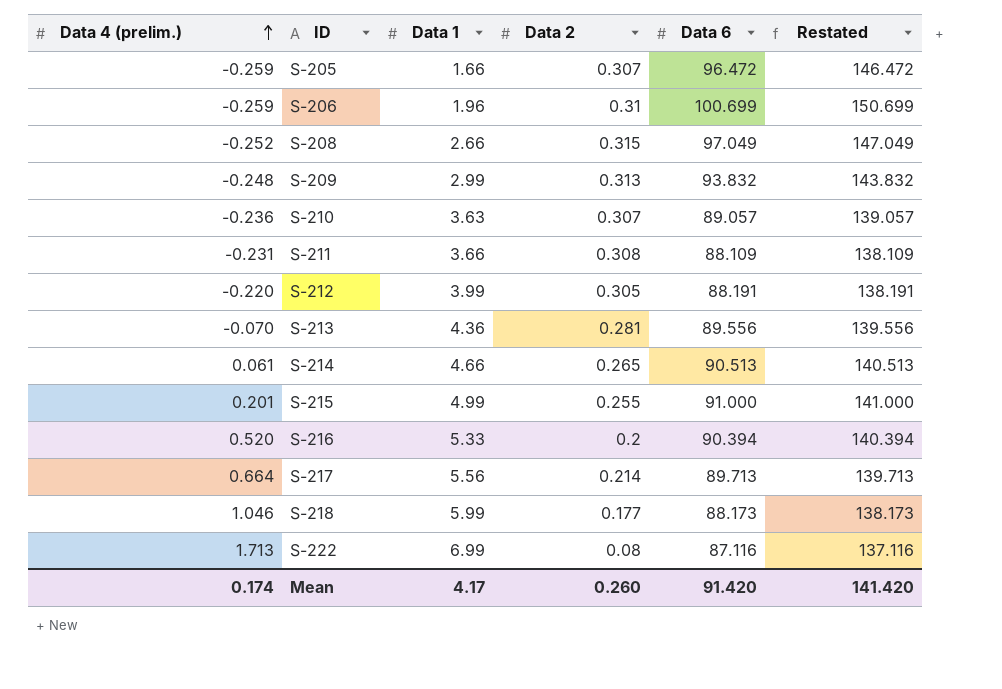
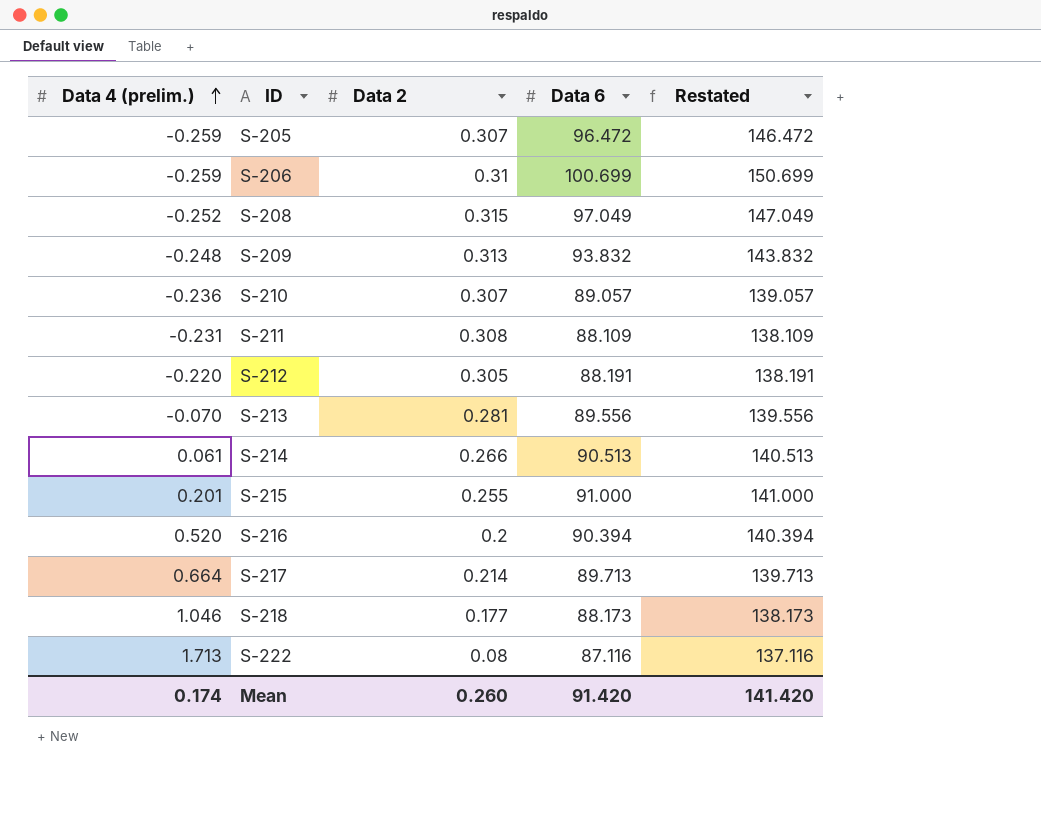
column Data 1 | position: 3 -> none
S-214 | Data 2: 0.265 -> 0.266

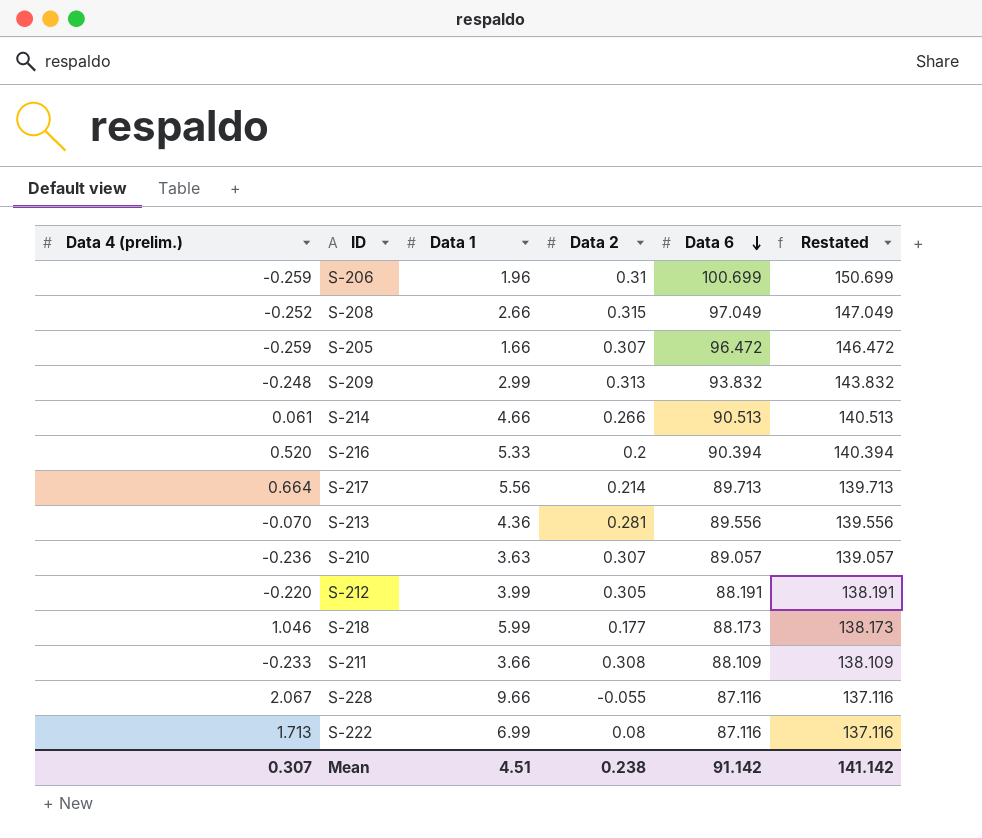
row order: Data 4 (prelim.) ascending -> Data 6 descending
column Data 1 | position: none -> 3
row S-215: 0.201 | 0.255 | 91.000 | 141.000 -> none
S-211 | Data 4 (prelim.): -0.231 -> -0.233
row S-228: none -> 2.067 | 9.66 | -0.055 | 87.116 | 137.116
Mean | Data 4 (prelim.): 0.174 -> 0.307
Mean | Data 2: 0.260 -> 0.238
Mean | Data 6: 91.420 -> 91.142
Mean | Restated: 141.420 -> 141.142

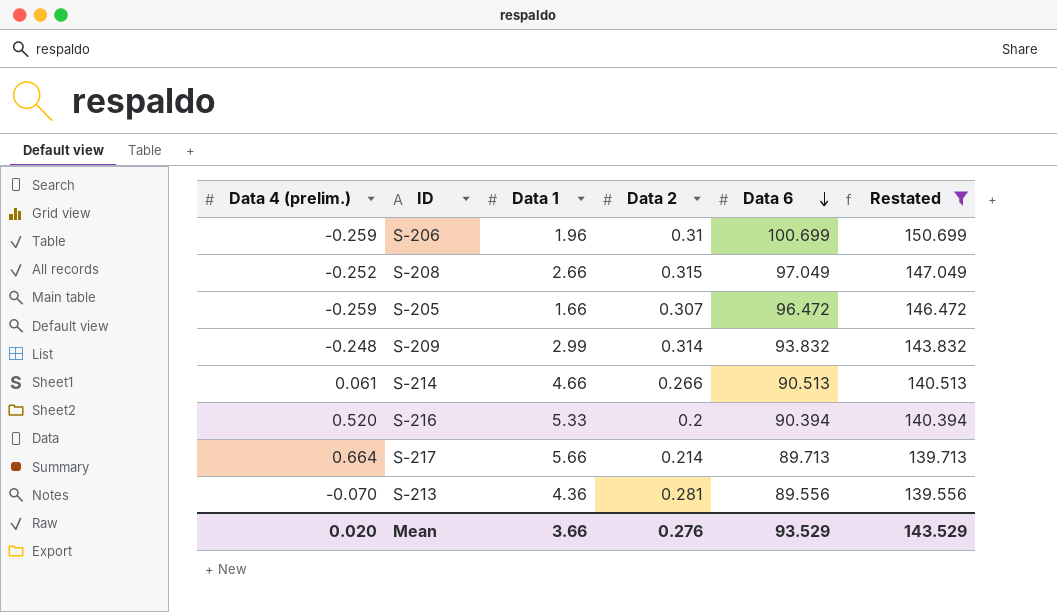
filter: none -> Restated >= 139.556
S-209 | Data 2: 0.313 -> 0.314
S-217 | Data 1: 5.56 -> 5.66
Mean | Data 4 (prelim.): 0.307 -> 0.020
Mean | Data 1: 4.51 -> 3.66
Mean | Data 2: 0.238 -> 0.276
Mean | Data 6: 91.142 -> 93.529
Mean | Restated: 141.142 -> 143.529

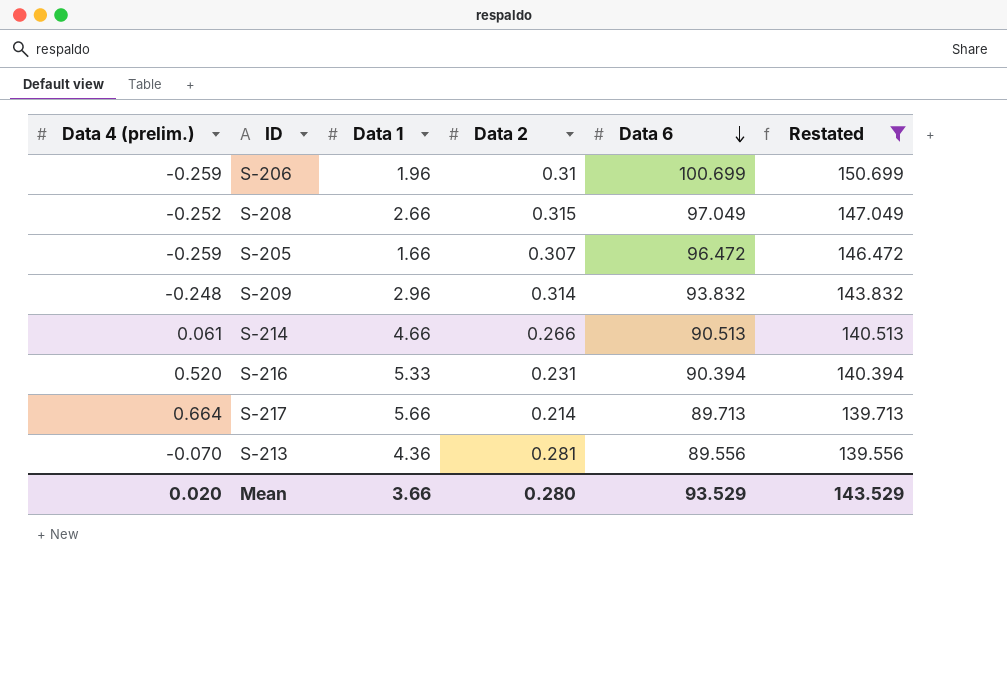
S-209 | Data 1: 2.99 -> 2.96
S-216 | Data 2: 0.2 -> 0.231
Mean | Data 2: 0.276 -> 0.280

